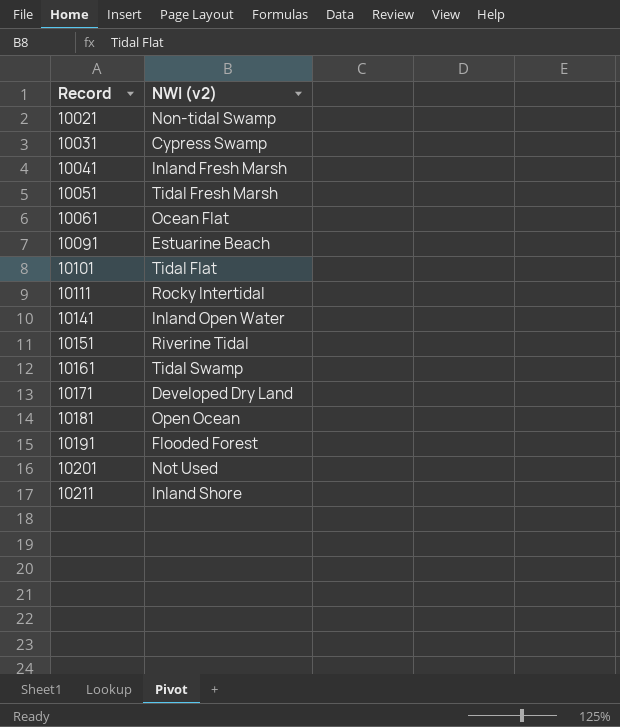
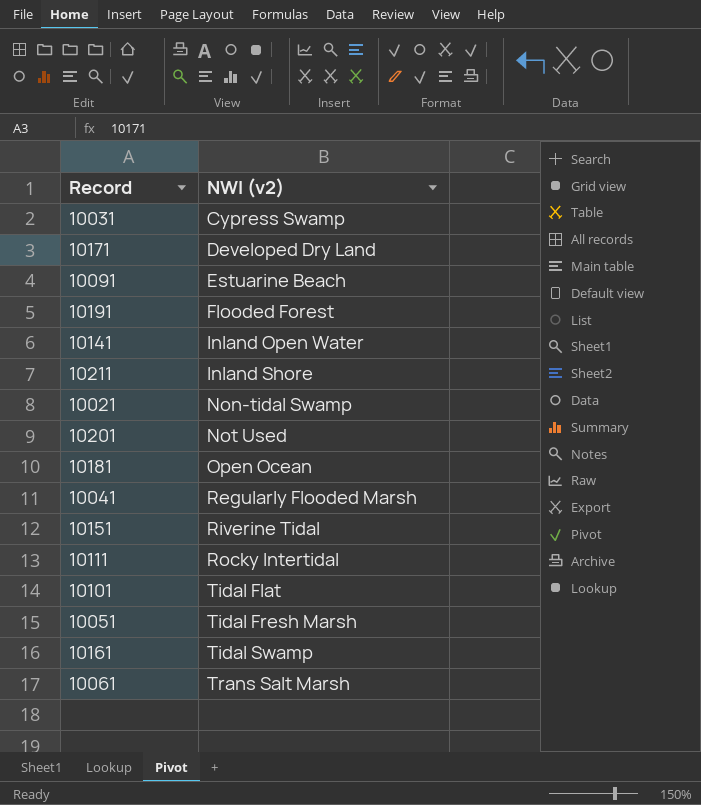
row order: Record ascending -> NWI (v2) ascending
10041 | NWI (v2): Inland Fresh Marsh -> Regularly Flooded Marsh
10061 | NWI (v2): Ocean Flat -> Trans Salt Marsh

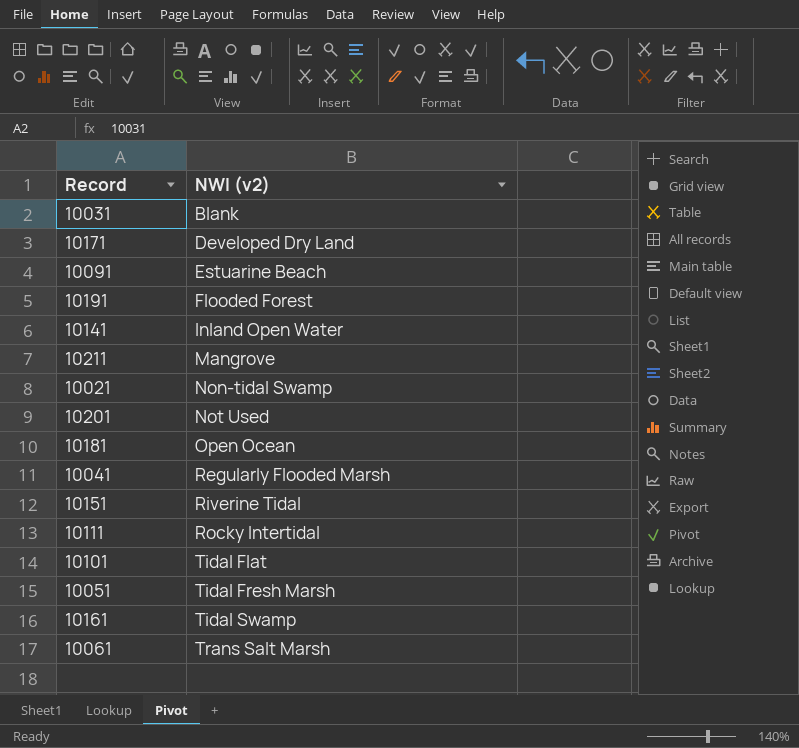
10031 | NWI (v2): Cypress Swamp -> Blank
10211 | NWI (v2): Inland Shore -> Mangrove

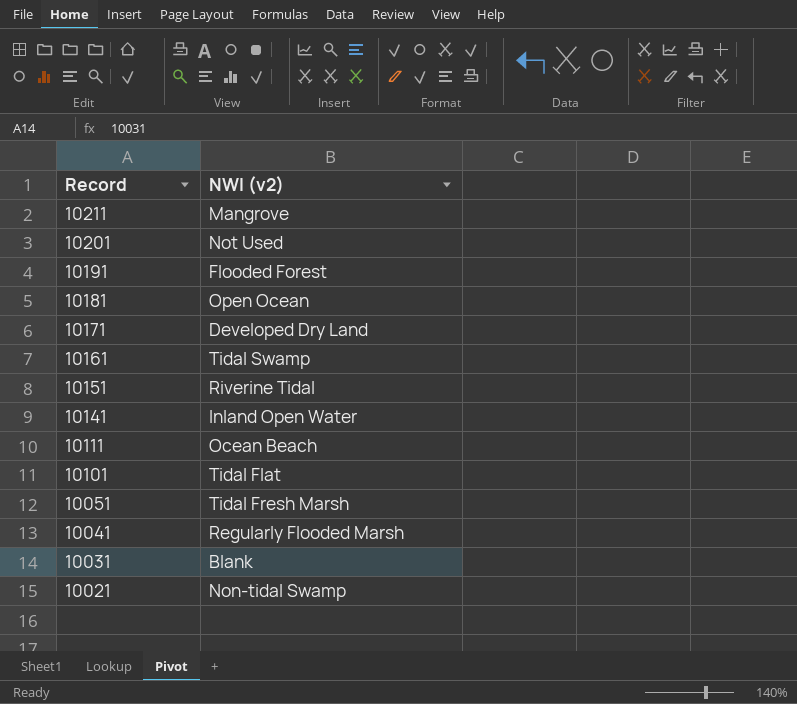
row order: NWI (v2) ascending -> Record descending
row 10091: Estuarine Beach -> none
row 10061: Trans Salt Marsh -> none
10111 | NWI (v2): Rocky Intertidal -> Ocean Beach

